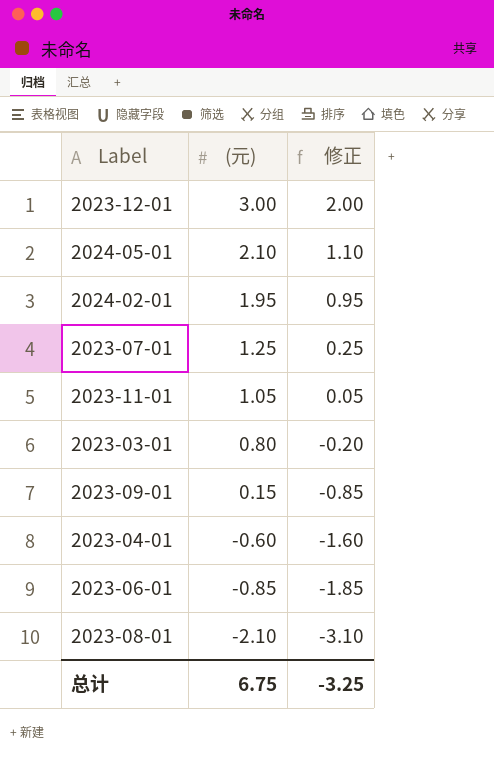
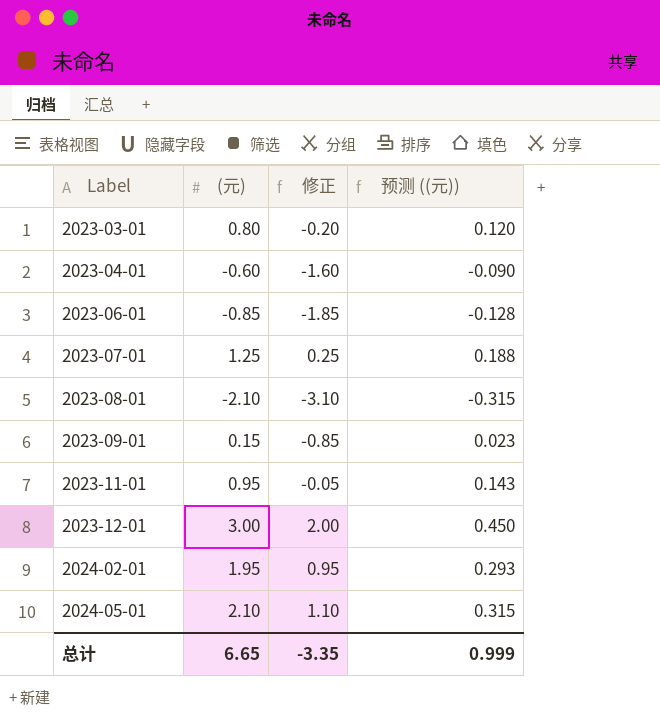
row order: (元) descending -> Label ascending
column 预测 ((元)) | formula: none -> [(元)] * 0.15
2023-11-01 | (元): 1.05 -> 0.95
2023-11-01 | 修正: 0.05 -> -0.05
总计 | (元): 6.75 -> 6.65
总计 | 修正: -3.25 -> -3.35

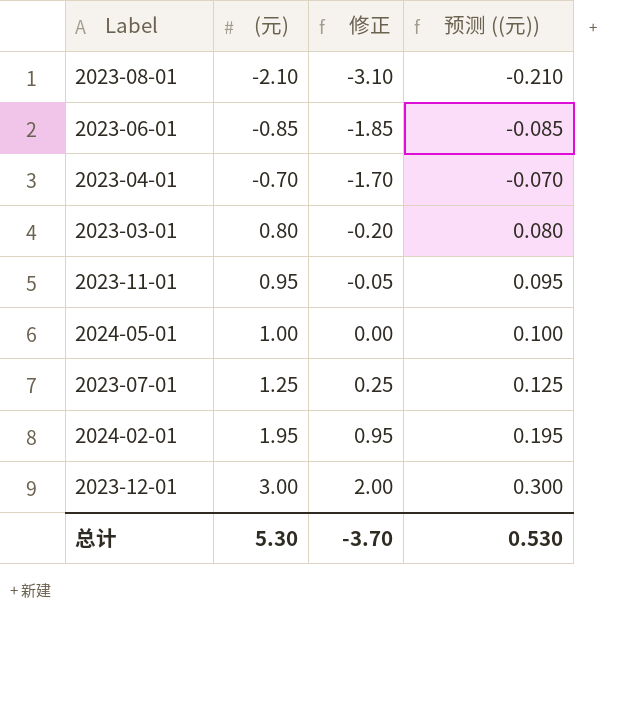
row order: Label ascending -> (元) ascending
column 预测 ((元)) | formula: [(元)] * 0.15 -> [(元)] * 0.1
row 2023-09-01: 0.15 | -0.85 | 0.023 -> none
2023-04-01 | (元): -0.60 -> -0.70
2023-04-01 | 修正: -1.60 -> -1.70
2024-05-01 | (元): 2.10 -> 1.00
2024-05-01 | 修正: 1.10 -> 0.00
总计 | (元): 6.65 -> 5.30
总计 | 修正: -3.35 -> -3.70
总计 | 预测 ((元)): 0.999 -> 0.530

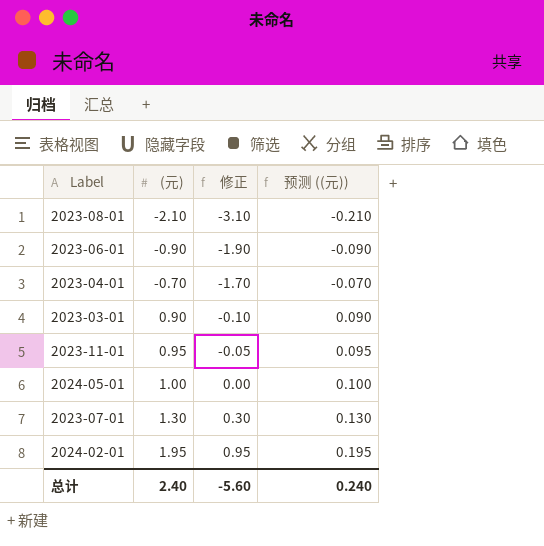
row 2023-12-01: 3.00 | 2.00 | 0.300 -> none
2023-06-01 | (元): -0.85 -> -0.90
2023-06-01 | 修正: -1.85 -> -1.90
2023-06-01 | 预测 ((元)): -0.085 -> -0.090
2023-03-01 | (元): 0.80 -> 0.90
2023-03-01 | 修正: -0.20 -> -0.10
2023-03-01 | 预测 ((元)): 0.080 -> 0.090
2023-07-01 | (元): 1.25 -> 1.30
2023-07-01 | 修正: 0.25 -> 0.30
2023-07-01 | 预测 ((元)): 0.125 -> 0.130
总计 | (元): 5.30 -> 2.40
总计 | 修正: -3.70 -> -5.60
总计 | 预测 ((元)): 0.530 -> 0.240

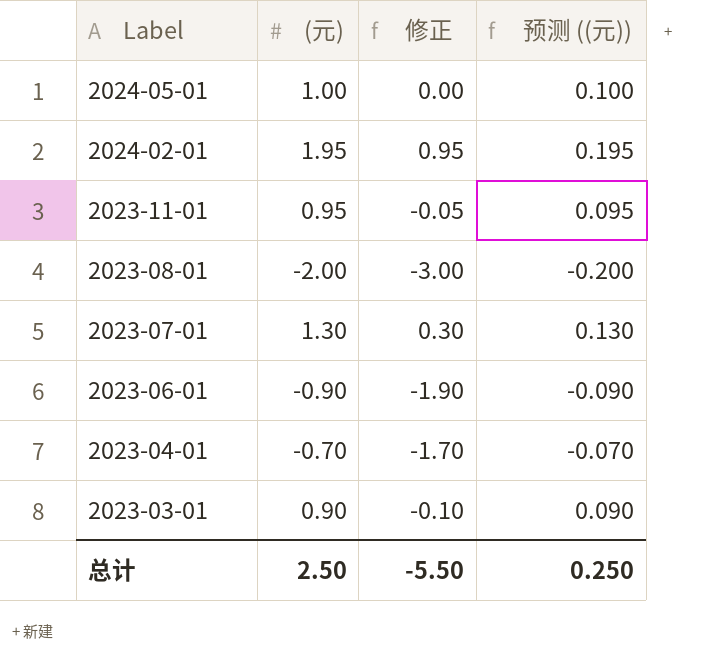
row order: (元) ascending -> Label descending
2023-08-01 | (元): -2.10 -> -2.00
2023-08-01 | 修正: -3.10 -> -3.00
2023-08-01 | 预测 ((元)): -0.210 -> -0.200
总计 | (元): 2.40 -> 2.50
总计 | 修正: -5.60 -> -5.50
总计 | 预测 ((元)): 0.240 -> 0.250

